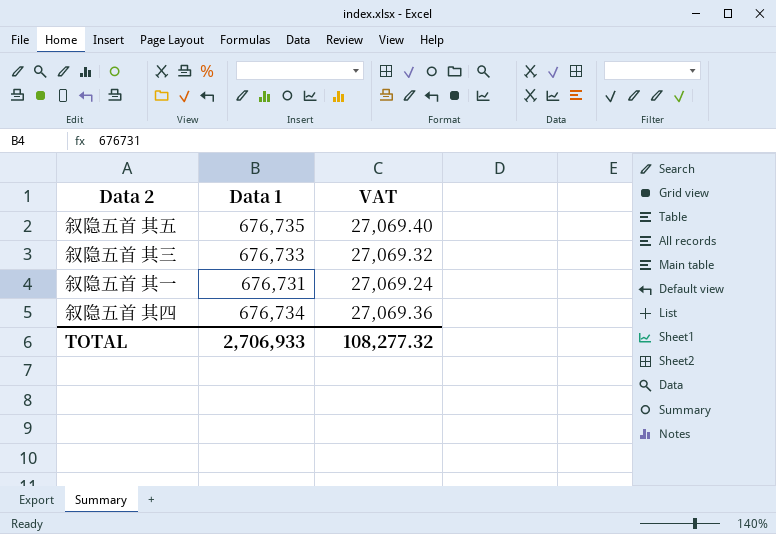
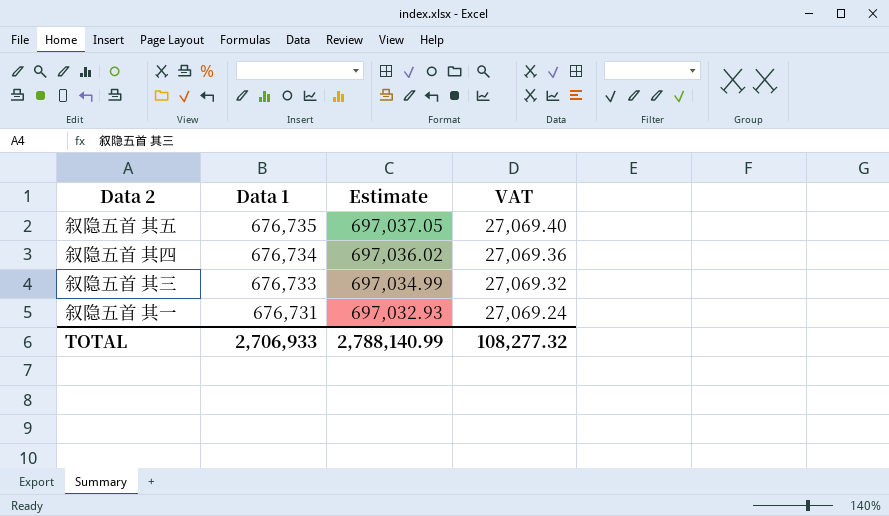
row order: none -> Data 1 descending
column Estimate | formula: none -> [Data 1] * 1.03

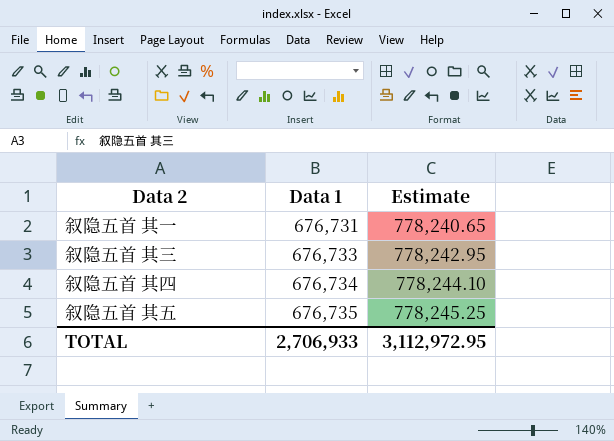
row order: Data 1 descending -> Data 1 ascending
column VAT | formula: [Data 1] * 0.04 -> none
column Estimate | formula: [Data 1] * 1.03 -> [Data 1] * 1.15
TOTAL | Estimate: 2,788,140.99 -> 3,112,972.95

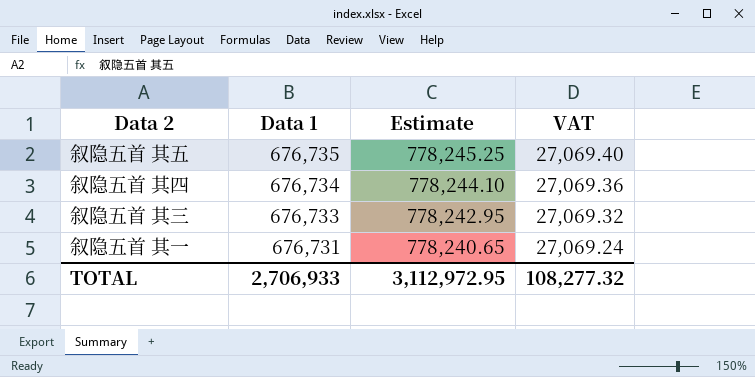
row order: Data 1 ascending -> Data 1 descending
column VAT | formula: none -> [Data 1] * 0.04

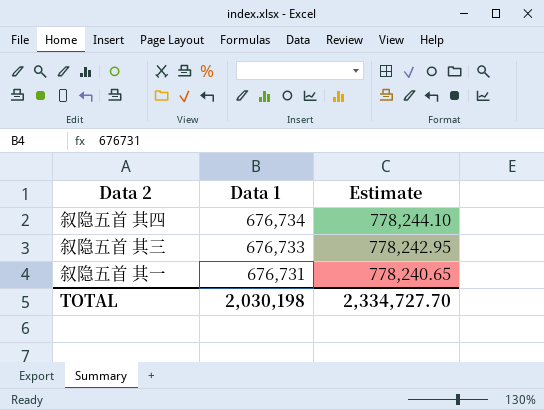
column VAT | formula: [Data 1] * 0.04 -> none
row 叙隐五首 其五: 676,735 | 778,245.25 | 27,069.40 -> none
TOTAL | Data 1: 2,706,933 -> 2,030,198
TOTAL | Estimate: 3,112,972.95 -> 2,334,727.70

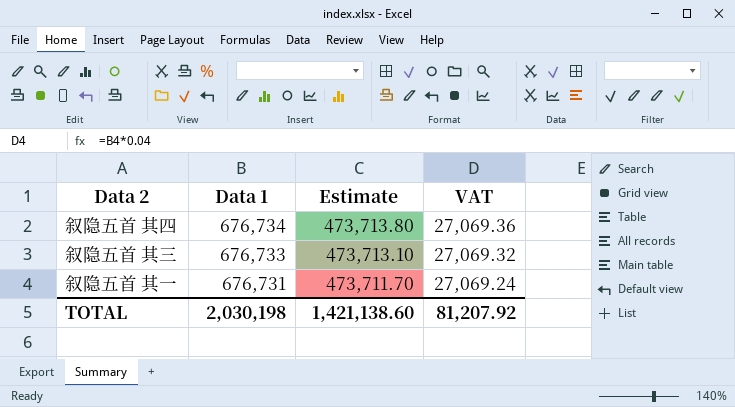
column Estimate | formula: [Data 1] * 1.15 -> [Data 1] * 0.7
column VAT | formula: none -> [Data 1] * 0.04
TOTAL | Estimate: 2,334,727.70 -> 1,421,138.60

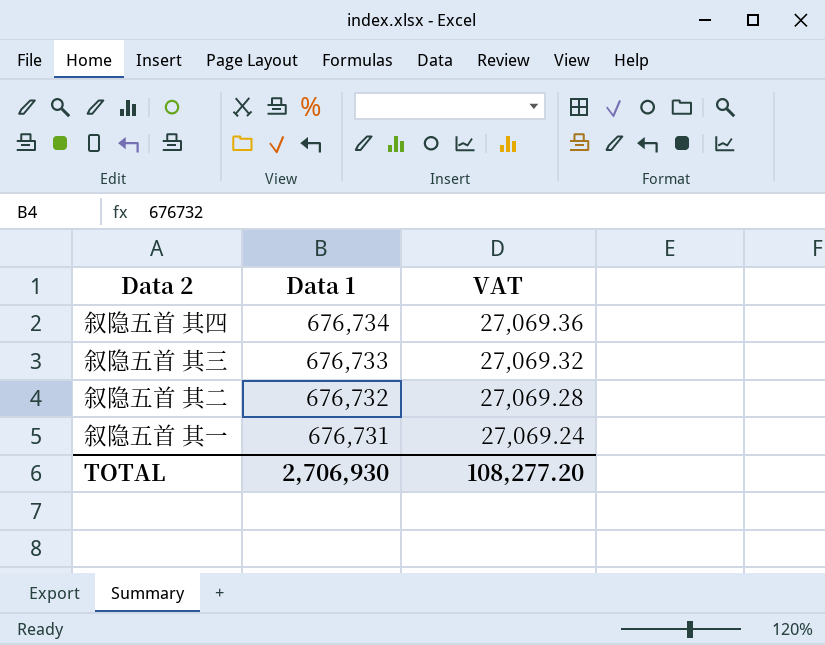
column Estimate | formula: [Data 1] * 0.7 -> none
row 叙隐五首 其二: none -> 676,732 | 27,069.28
TOTAL | Data 1: 2,030,198 -> 2,706,930
TOTAL | VAT: 81,207.92 -> 108,277.20

